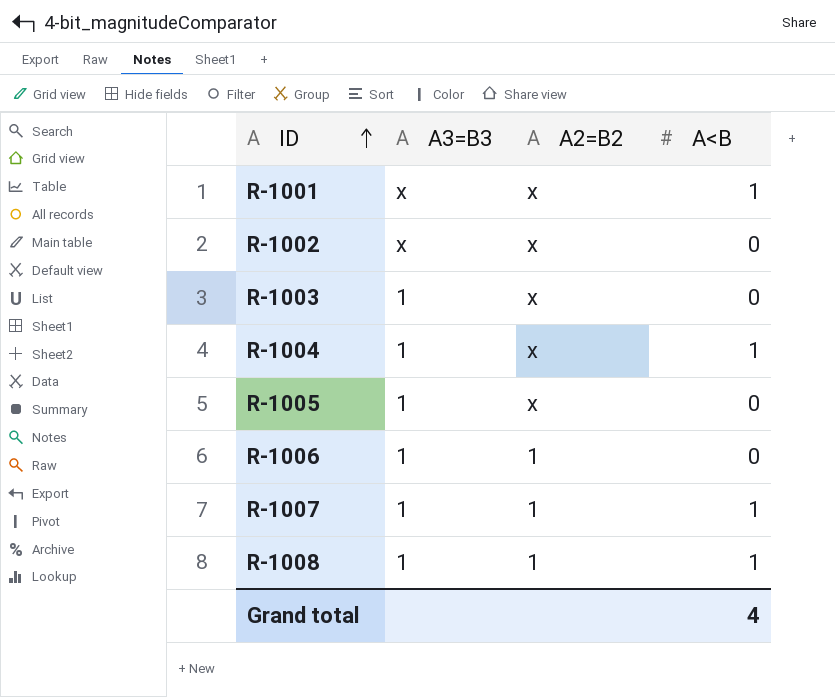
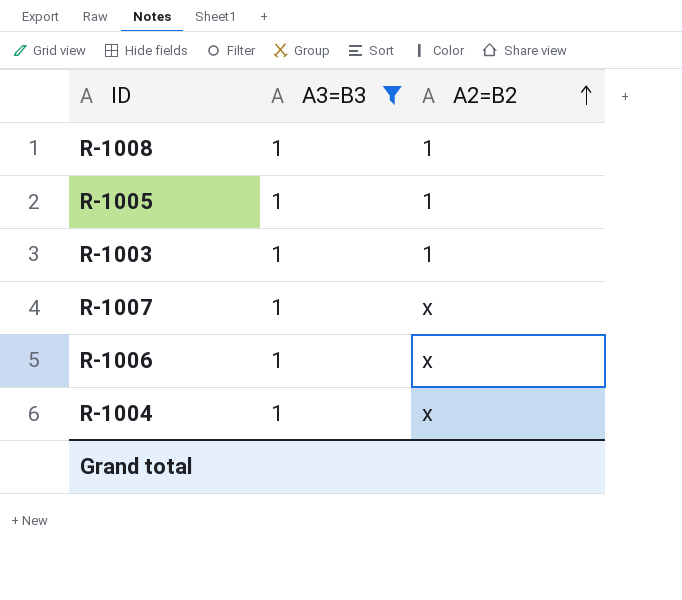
filter: none -> A3=B3 = 1
row order: ID ascending -> A2=B2 ascending
column A<B | position: 4 -> none
R-1005 | A2=B2: x -> 1
R-1003 | A2=B2: x -> 1
R-1007 | A2=B2: 1 -> x
R-1006 | A2=B2: 1 -> x

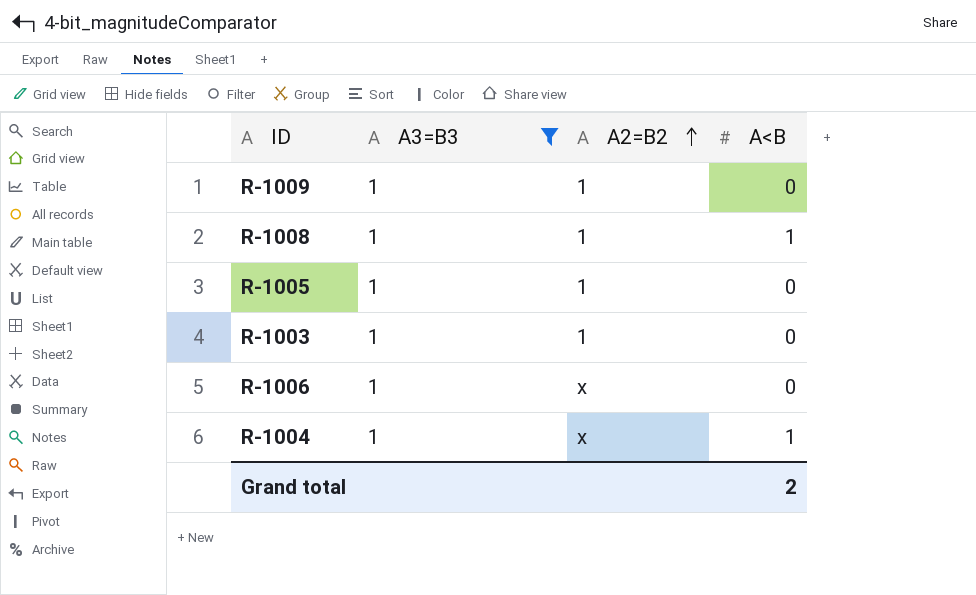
column A<B | position: none -> 4
row R-1007: 1 | x -> none
row R-1009: none -> 1 | 1 | 0

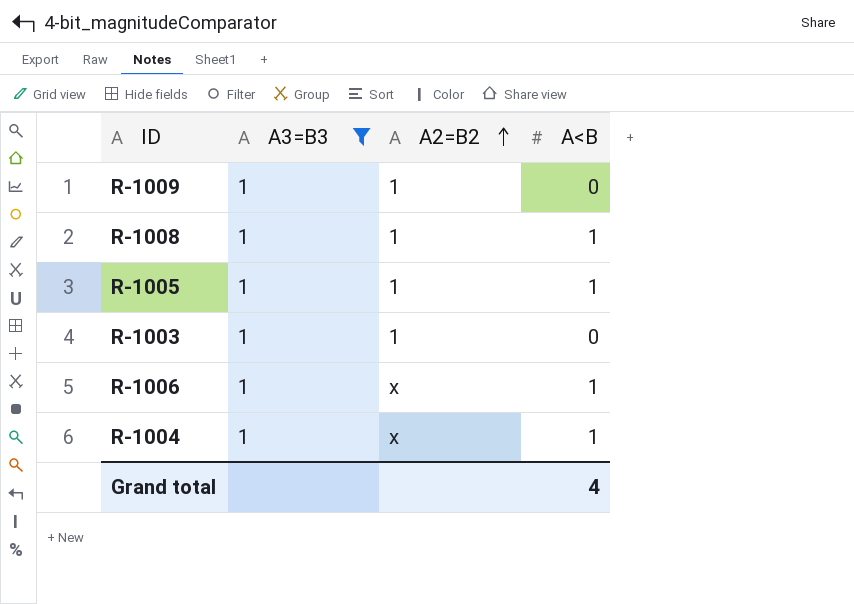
R-1005 | A<B: 0 -> 1
R-1006 | A<B: 0 -> 1
Grand total | A<B: 2 -> 4

